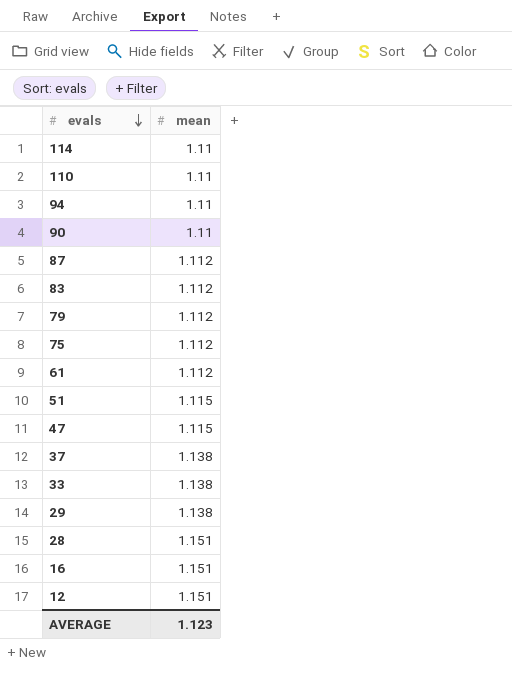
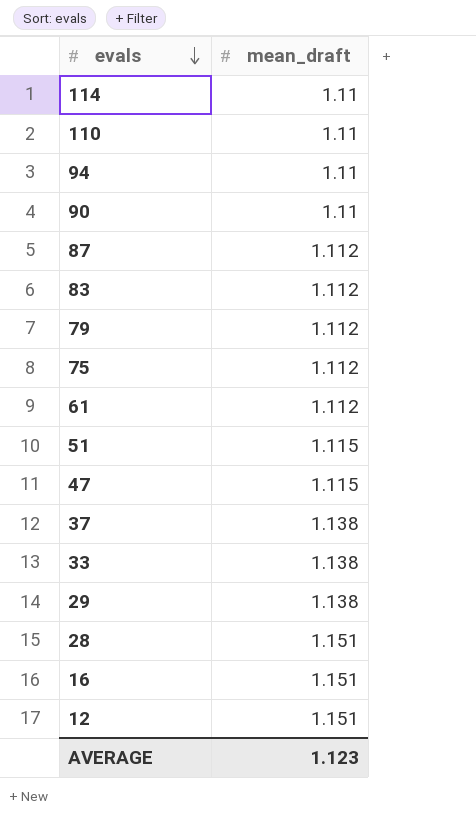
column name: mean -> mean_draft

